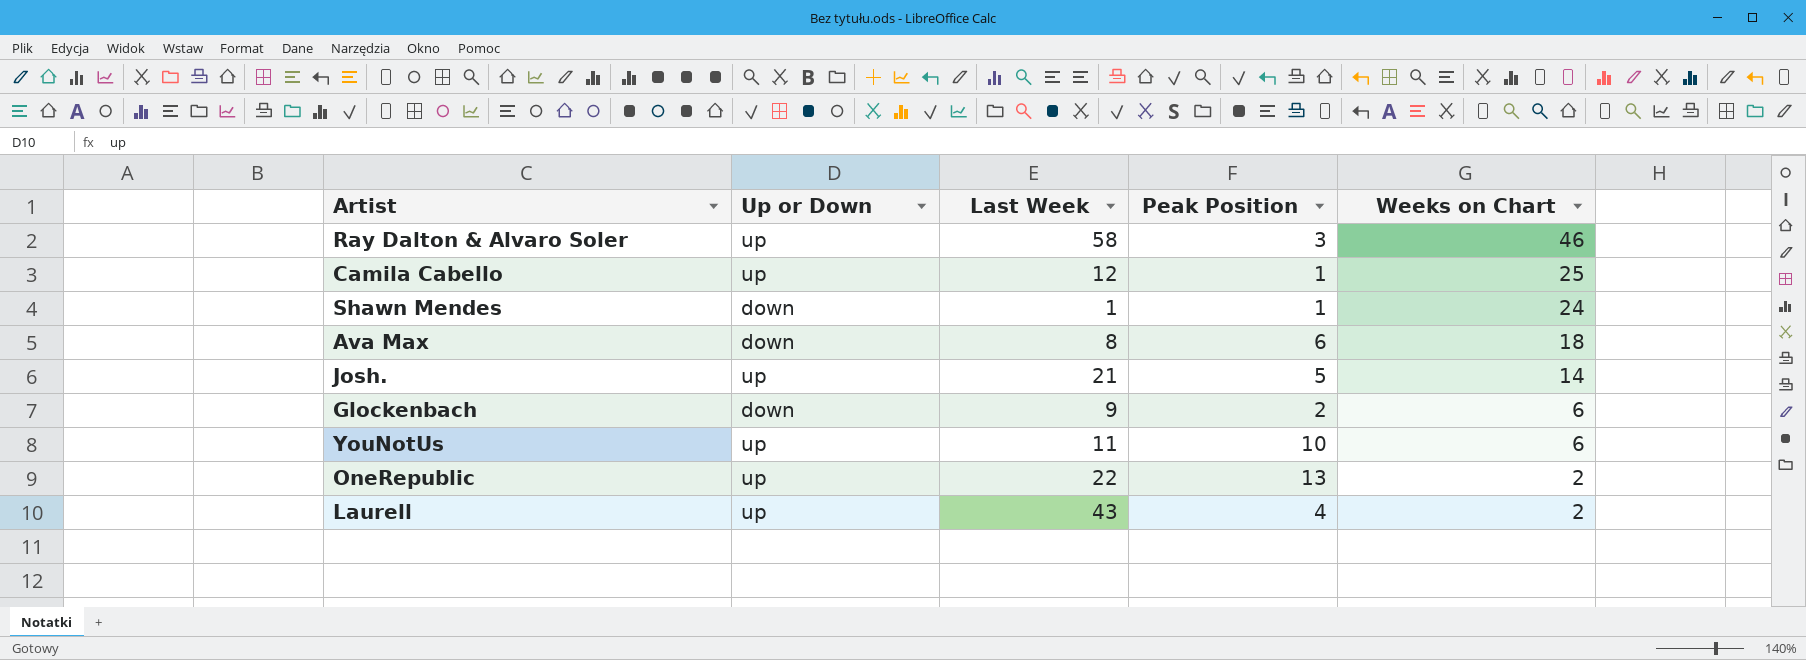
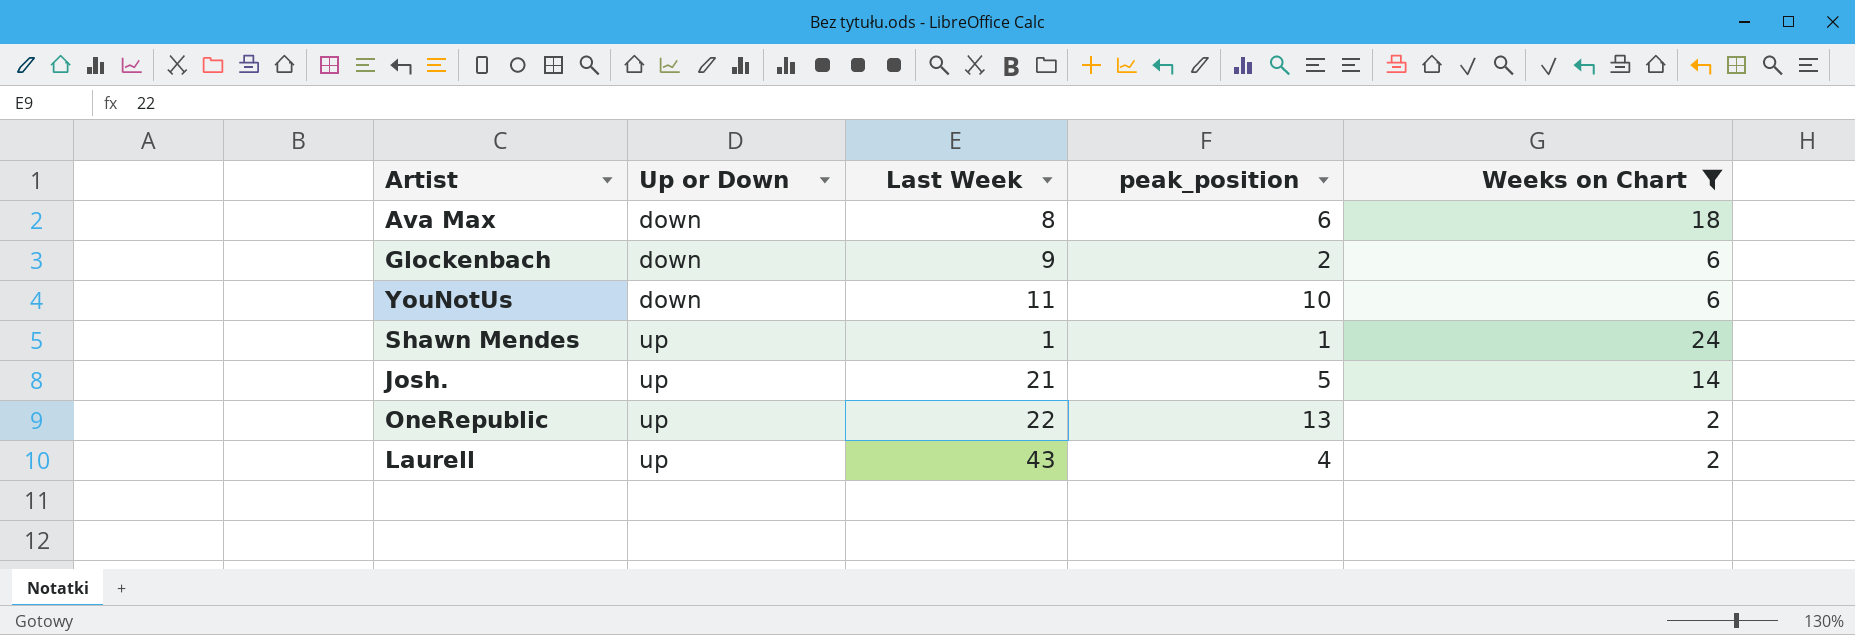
filter: none -> Weeks on Chart <= 24
row order: Weeks on Chart descending -> Up or Down ascending
column name: Peak Position -> peak_position
YouNotUs | Up or Down: up -> down
Shawn Mendes | Up or Down: down -> up

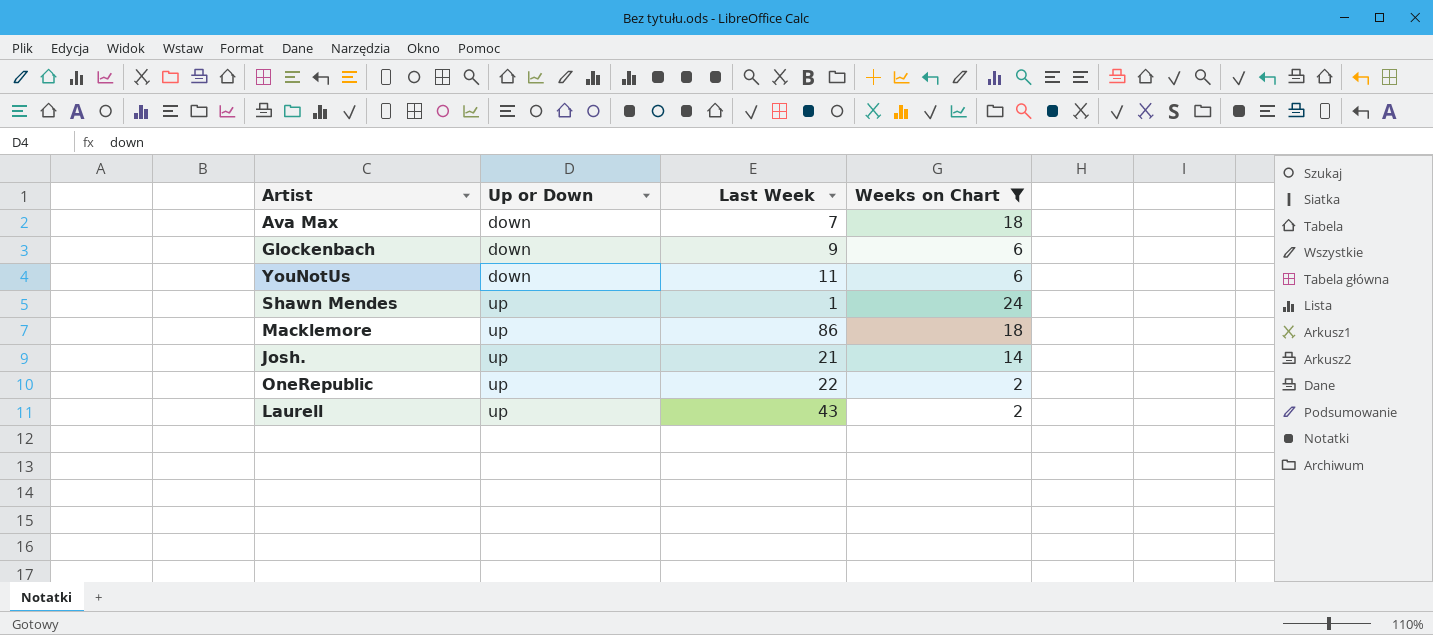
column peak_position | position: 4 -> none
Ava Max | Last Week: 8 -> 7
row Macklemore: none -> up | 86 | 18

